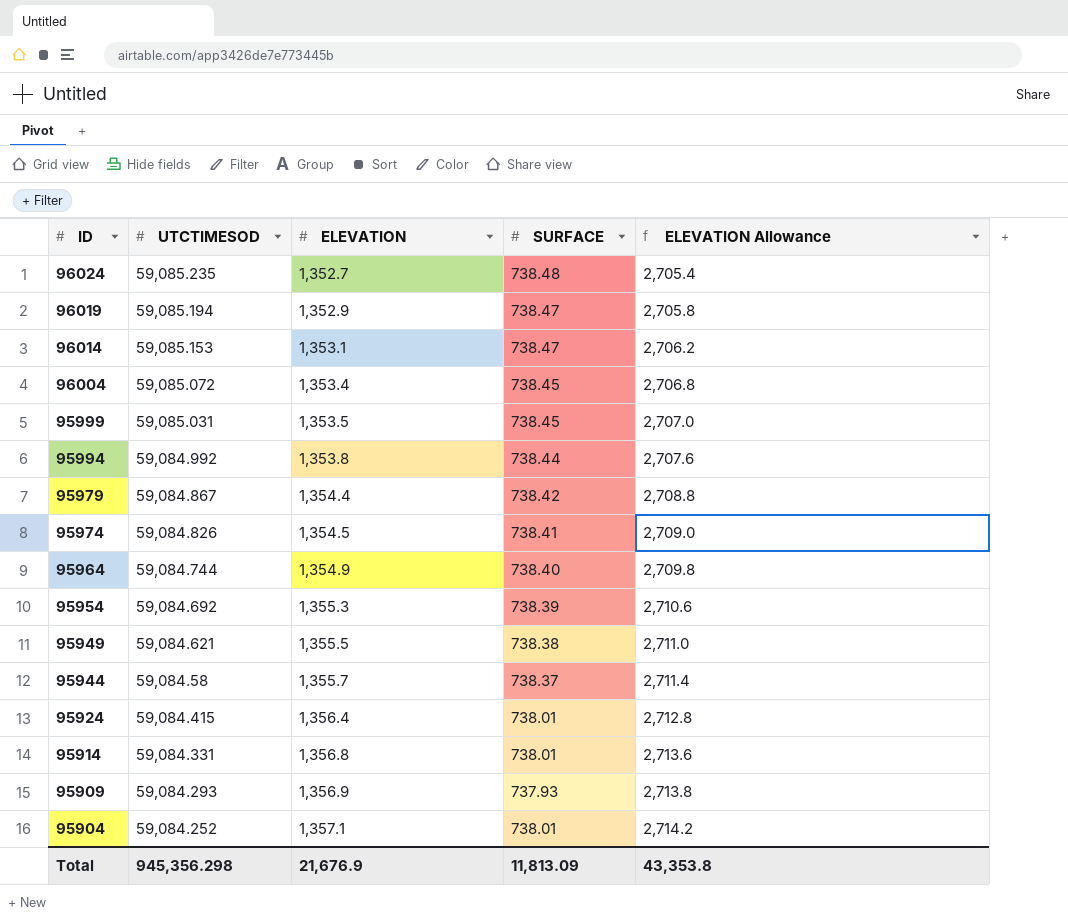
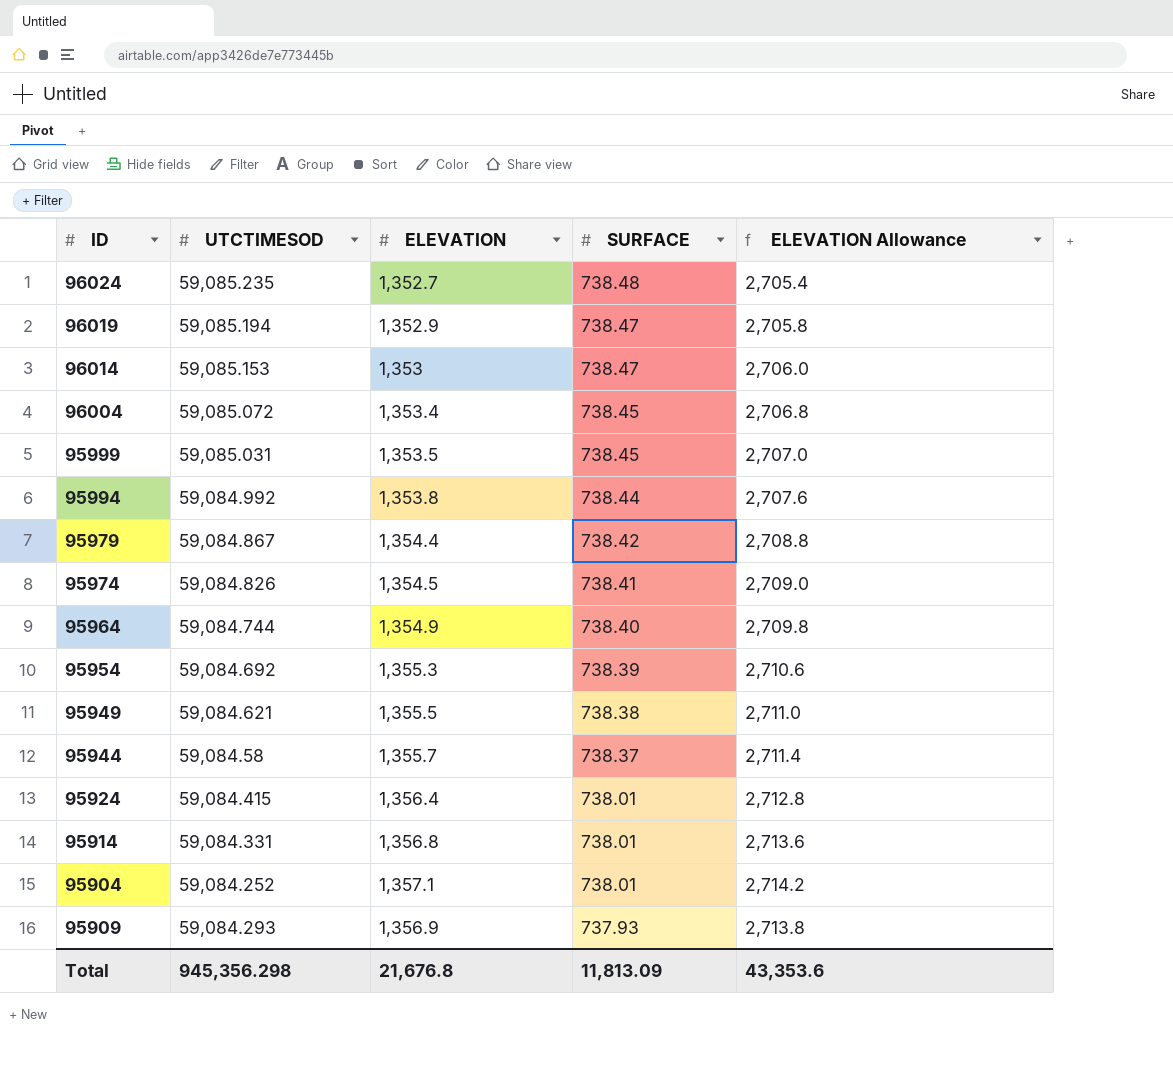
row order: ID descending -> SURFACE descending
96014 | ELEVATION: 1,353.1 -> 1,353
96014 | ELEVATION Allowance: 2,706.2 -> 2,706.0
Total | ELEVATION: 21,676.9 -> 21,676.8
Total | ELEVATION Allowance: 43,353.8 -> 43,353.6

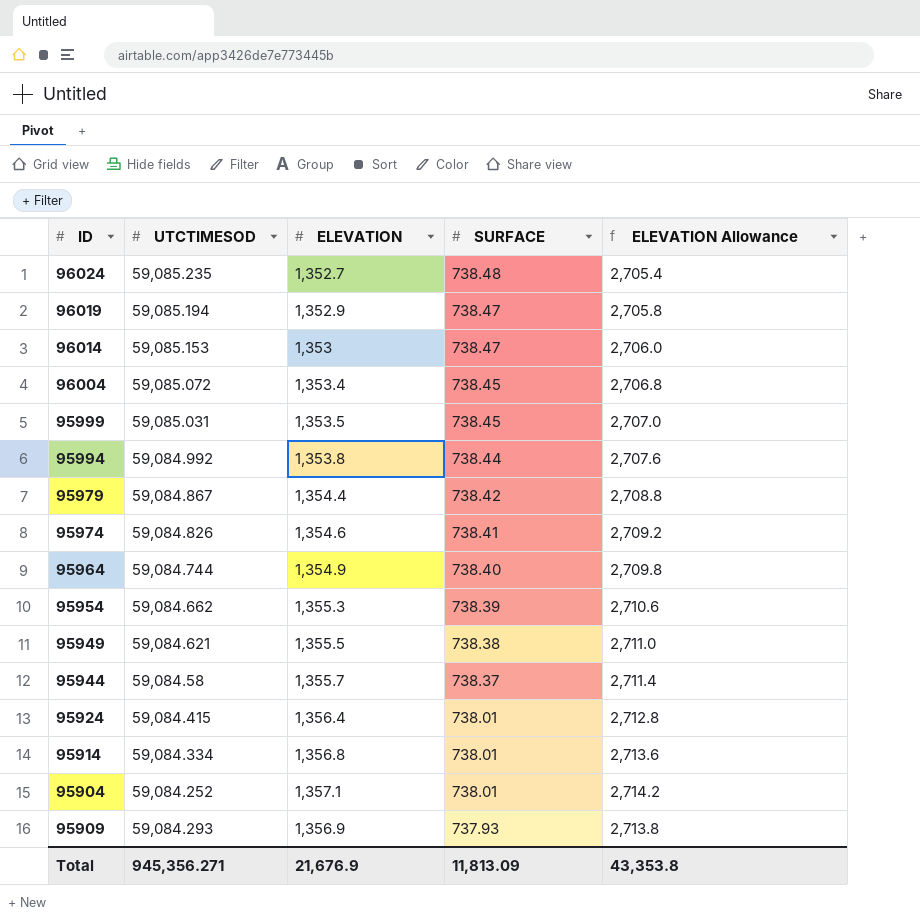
95974 | ELEVATION: 1,354.5 -> 1,354.6
95974 | ELEVATION Allowance: 2,709.0 -> 2,709.2
95954 | UTCTIMESOD: 59,084.692 -> 59,084.662
95914 | UTCTIMESOD: 59,084.331 -> 59,084.334
Total | UTCTIMESOD: 945,356.298 -> 945,356.271
Total | ELEVATION: 21,676.8 -> 21,676.9
Total | ELEVATION Allowance: 43,353.6 -> 43,353.8

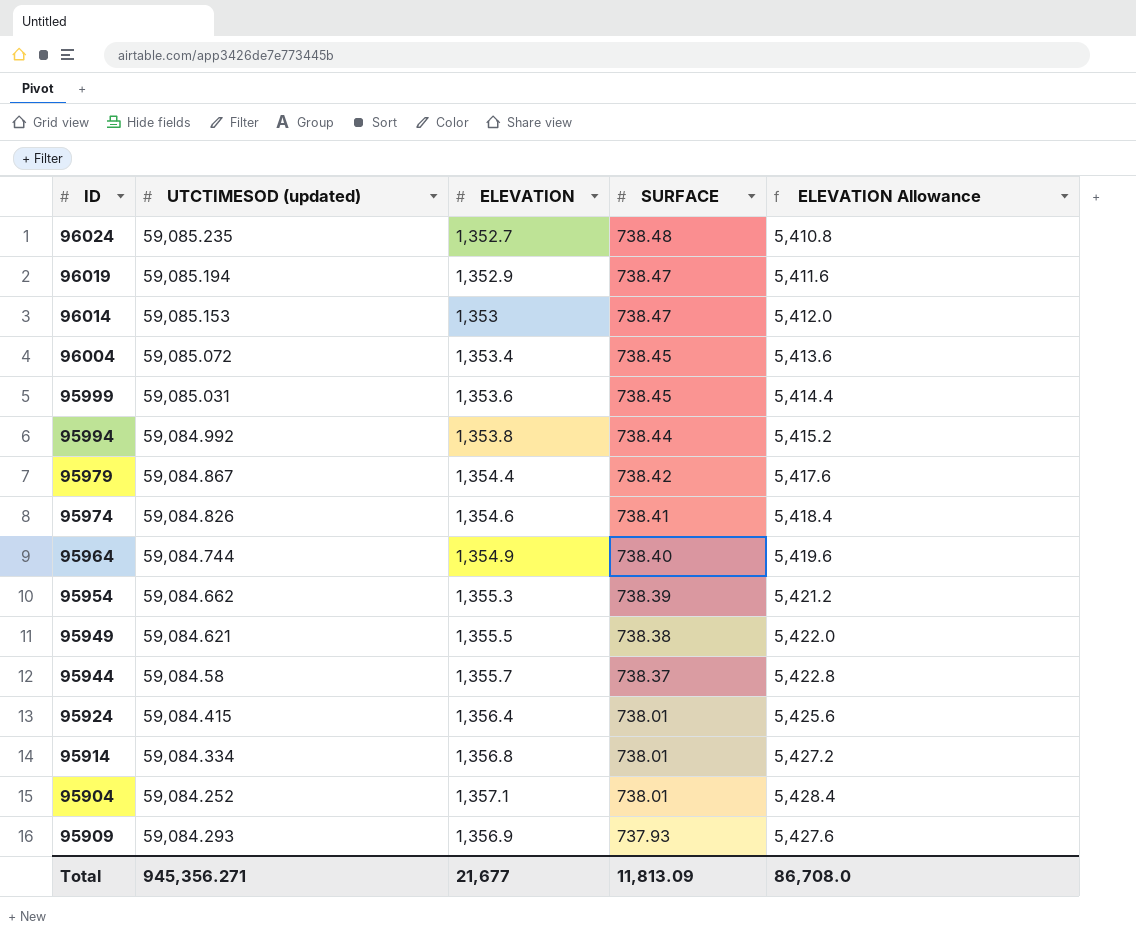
column name: UTCTIMESOD -> UTCTIMESOD (updated)
column ELEVATION Allowance | formula: [ELEVATION] * 2 -> [ELEVATION] * 4
95999 | ELEVATION: 1,353.5 -> 1,353.6
Total | ELEVATION: 21,676.9 -> 21,677
Total | ELEVATION Allowance: 43,353.8 -> 86,708.0

